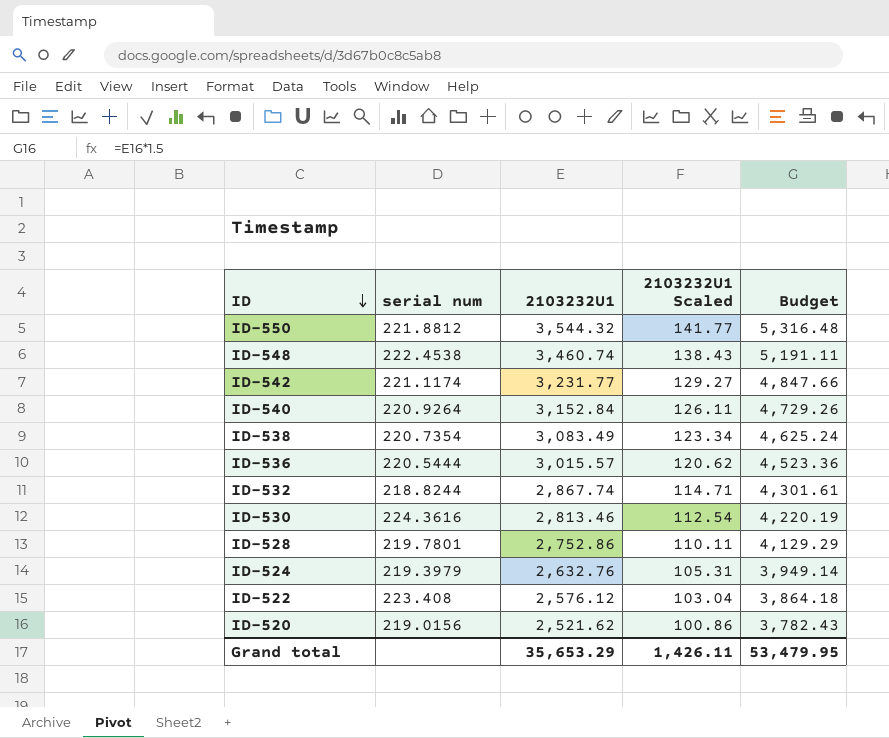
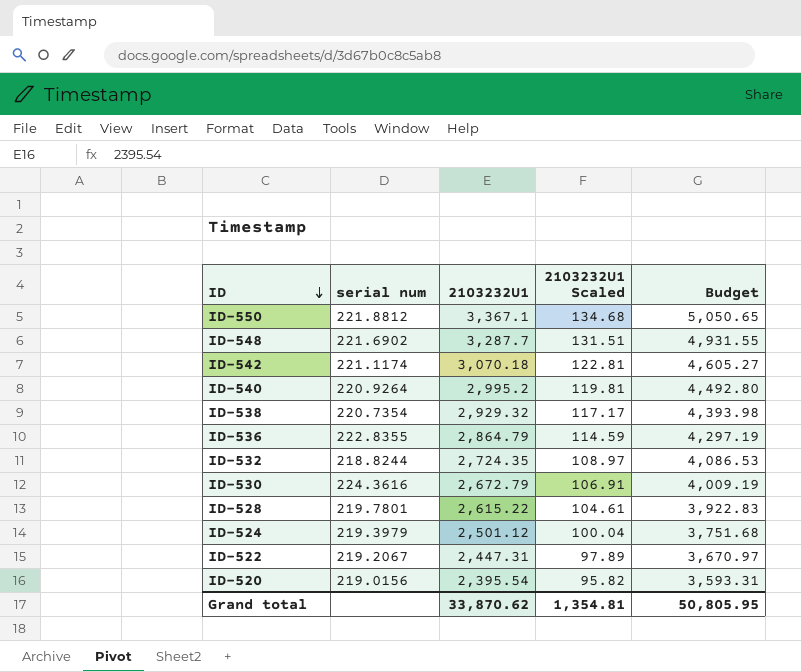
ID-550 | 2103232U1: 3,544.32 -> 3,367.1
ID-550 | 2103232U1 Scaled: 141.77 -> 134.68
ID-550 | Budget: 5,316.48 -> 5,050.65
ID-548 | serial num: 222.4538 -> 221.6902
ID-548 | 2103232U1: 3,460.74 -> 3,287.7
ID-548 | 2103232U1 Scaled: 138.43 -> 131.51
ID-548 | Budget: 5,191.11 -> 4,931.55
ID-542 | 2103232U1: 3,231.77 -> 3,070.18
ID-542 | 2103232U1 Scaled: 129.27 -> 122.81
ID-542 | Budget: 4,847.66 -> 4,605.27
ID-540 | 2103232U1: 3,152.84 -> 2,995.2
ID-540 | 2103232U1 Scaled: 126.11 -> 119.81
ID-540 | Budget: 4,729.26 -> 4,492.80
ID-538 | 2103232U1: 3,083.49 -> 2,929.32
ID-538 | 2103232U1 Scaled: 123.34 -> 117.17
ID-538 | Budget: 4,625.24 -> 4,393.98
ID-536 | serial num: 220.5444 -> 222.8355
ID-536 | 2103232U1: 3,015.57 -> 2,864.79
ID-536 | 2103232U1 Scaled: 120.62 -> 114.59
ID-536 | Budget: 4,523.36 -> 4,297.19
ID-532 | 2103232U1: 2,867.74 -> 2,724.35
ID-532 | 2103232U1 Scaled: 114.71 -> 108.97
ID-532 | Budget: 4,301.61 -> 4,086.53
ID-530 | 2103232U1: 2,813.46 -> 2,672.79
ID-530 | 2103232U1 Scaled: 112.54 -> 106.91
ID-530 | Budget: 4,220.19 -> 4,009.19
ID-528 | 2103232U1: 2,752.86 -> 2,615.22
ID-528 | 2103232U1 Scaled: 110.11 -> 104.61
ID-528 | Budget: 4,129.29 -> 3,922.83
ID-524 | 2103232U1: 2,632.76 -> 2,501.12
ID-524 | 2103232U1 Scaled: 105.31 -> 100.04
ID-524 | Budget: 3,949.14 -> 3,751.68
ID-522 | serial num: 223.408 -> 219.2067
ID-522 | 2103232U1: 2,576.12 -> 2,447.31
ID-522 | 2103232U1 Scaled: 103.04 -> 97.89
ID-522 | Budget: 3,864.18 -> 3,670.97
ID-520 | 2103232U1: 2,521.62 -> 2,395.54
ID-520 | 2103232U1 Scaled: 100.86 -> 95.82
ID-520 | Budget: 3,782.43 -> 3,593.31
Grand total | 2103232U1: 35,653.29 -> 33,870.62
Grand total | 2103232U1 Scaled: 1,426.11 -> 1,354.81
Grand total | Budget: 53,479.95 -> 50,805.95

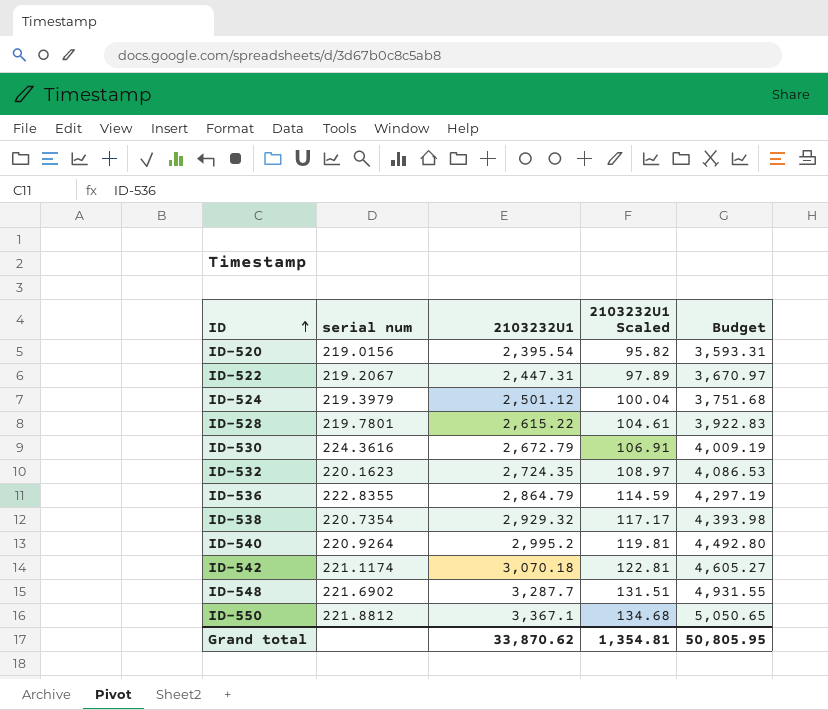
row order: ID descending -> ID ascending
ID-532 | serial num: 218.8244 -> 220.1623

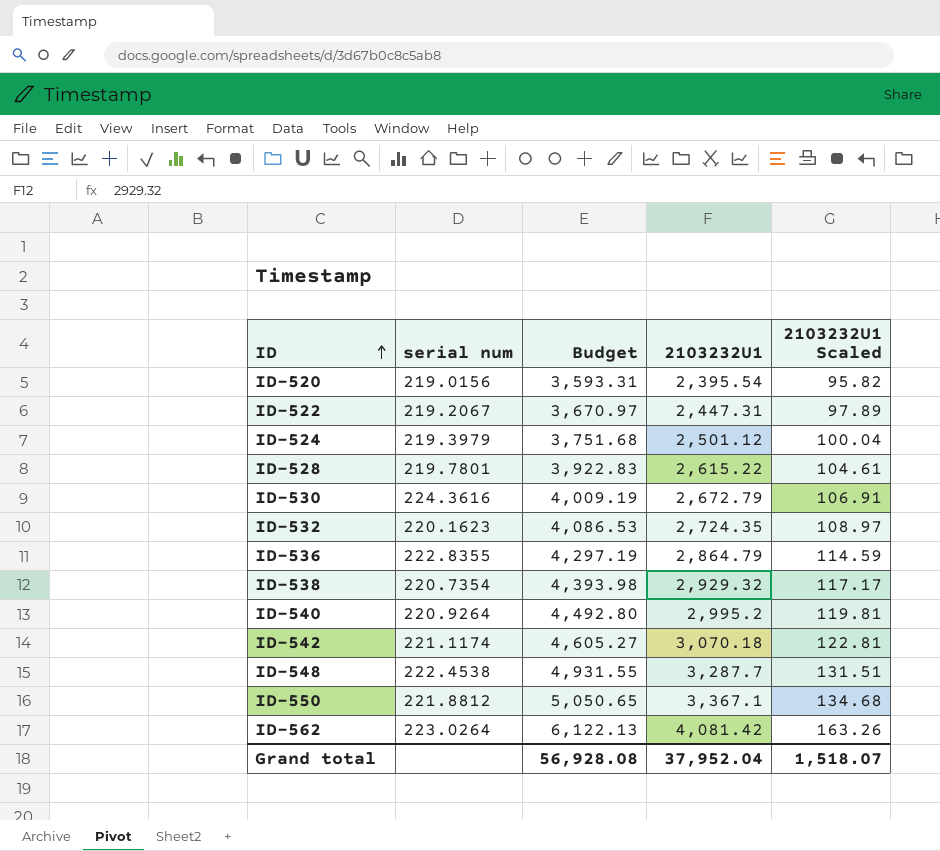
column Budget | position: 5 -> 3
ID-548 | serial num: 221.6902 -> 222.4538
row ID-562: none -> 223.0264 | 6,122.13 | 4,081.42 | 163.26
Grand total | Budget: 50,805.95 -> 56,928.08
Grand total | 2103232U1: 33,870.62 -> 37,952.04
Grand total | 2103232U1 Scaled: 1,354.81 -> 1,518.07

